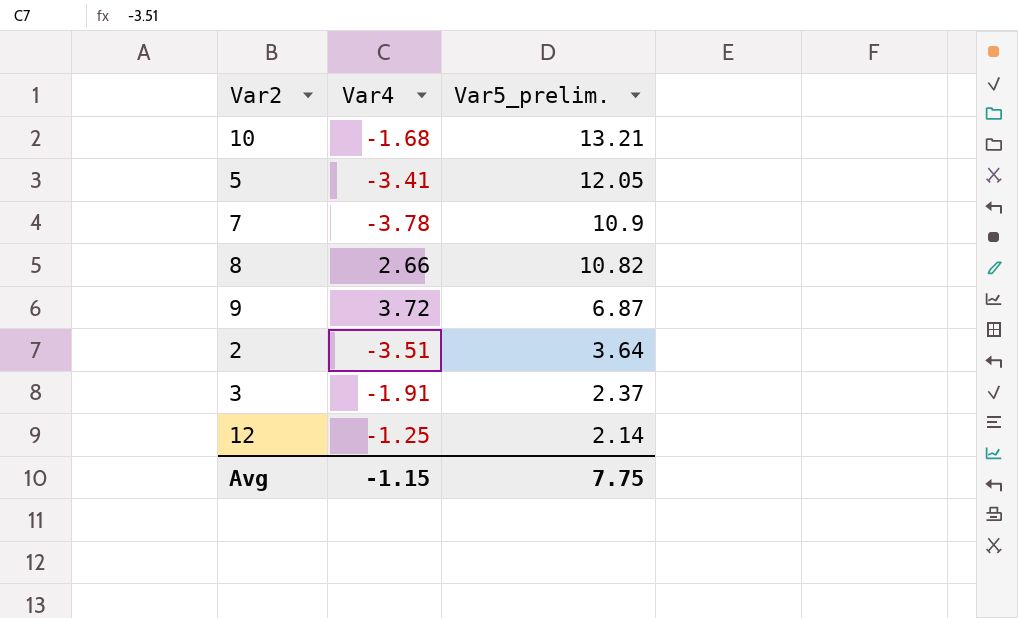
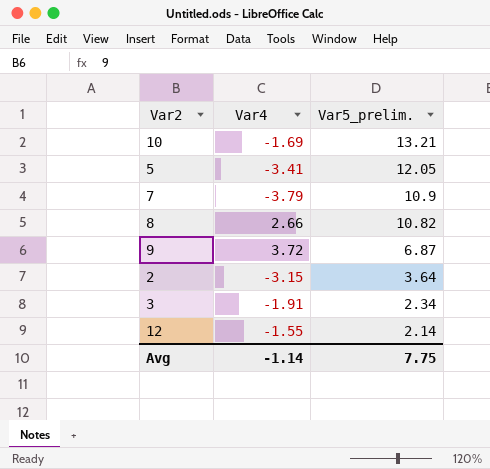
10 | Var4: -1.68 -> -1.69
7 | Var4: -3.78 -> -3.79
2 | Var4: -3.51 -> -3.15
3 | Var5_prelim.: 2.37 -> 2.34
12 | Var4: -1.25 -> -1.55
Avg | Var4: -1.15 -> -1.14

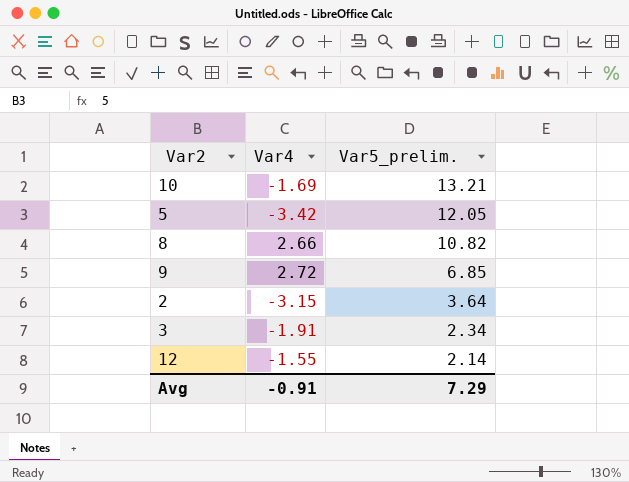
row 7: -3.79 | 10.9 -> none
5 | Var4: -3.41 -> -3.42
9 | Var4: 3.72 -> 2.72
9 | Var5_prelim.: 6.87 -> 6.85
Avg | Var4: -1.14 -> -0.91
Avg | Var5_prelim.: 7.75 -> 7.29

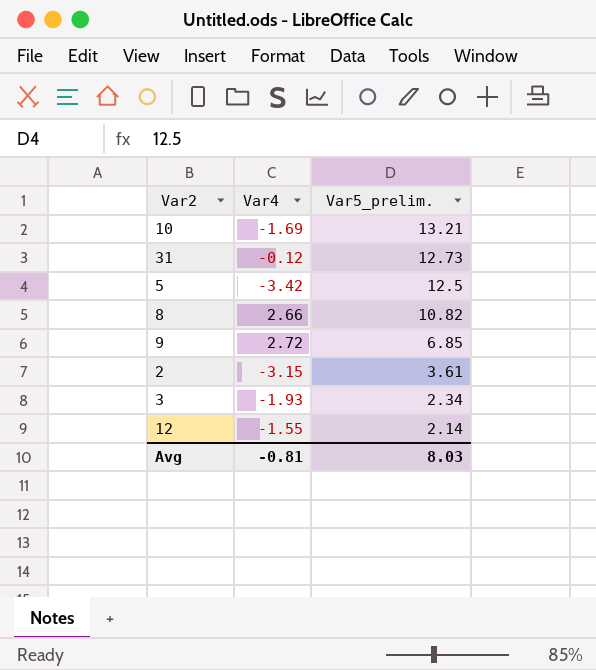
row 31: none -> -0.12 | 12.73
5 | Var5_prelim.: 12.05 -> 12.5
2 | Var5_prelim.: 3.64 -> 3.61
3 | Var4: -1.91 -> -1.93
Avg | Var4: -0.91 -> -0.81
Avg | Var5_prelim.: 7.29 -> 8.03

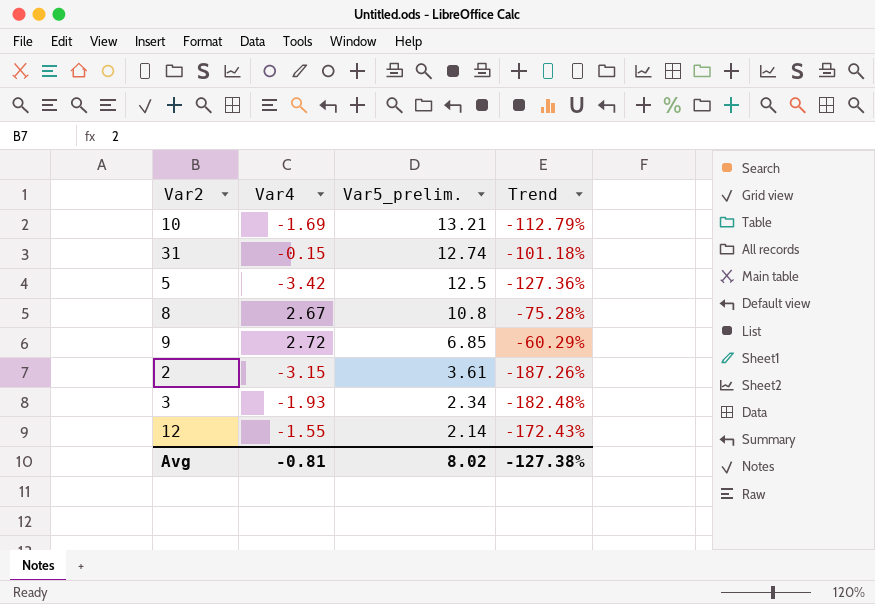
column Trend | formula: none -> ([Var4] - [Var5_prelim.]) / [Var5_prelim.]
31 | Var4: -0.12 -> -0.15
31 | Var5_prelim.: 12.73 -> 12.74
8 | Var4: 2.66 -> 2.67
8 | Var5_prelim.: 10.82 -> 10.8
Avg | Var5_prelim.: 8.03 -> 8.02

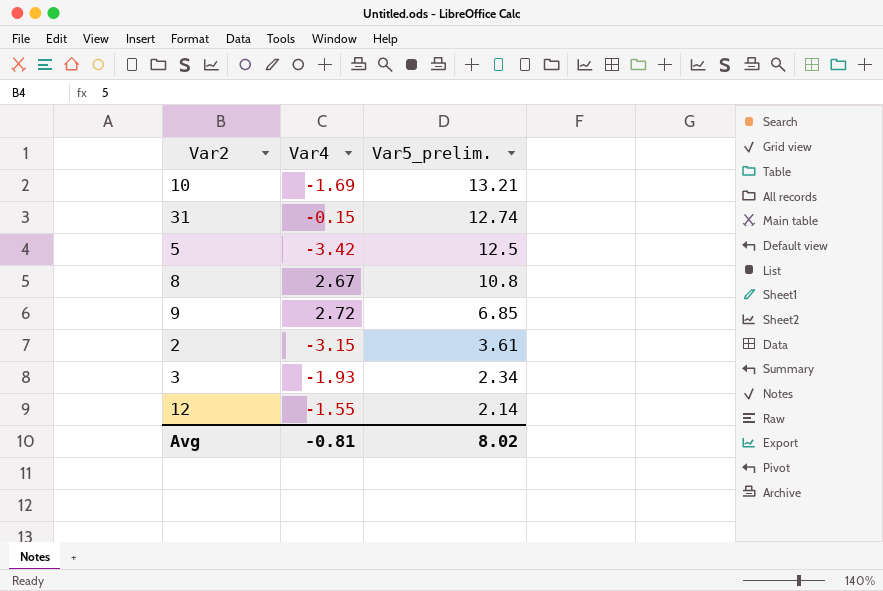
column Trend | formula: ([Var4] - [Var5_prelim.]) / [Var5_prelim.] -> none

